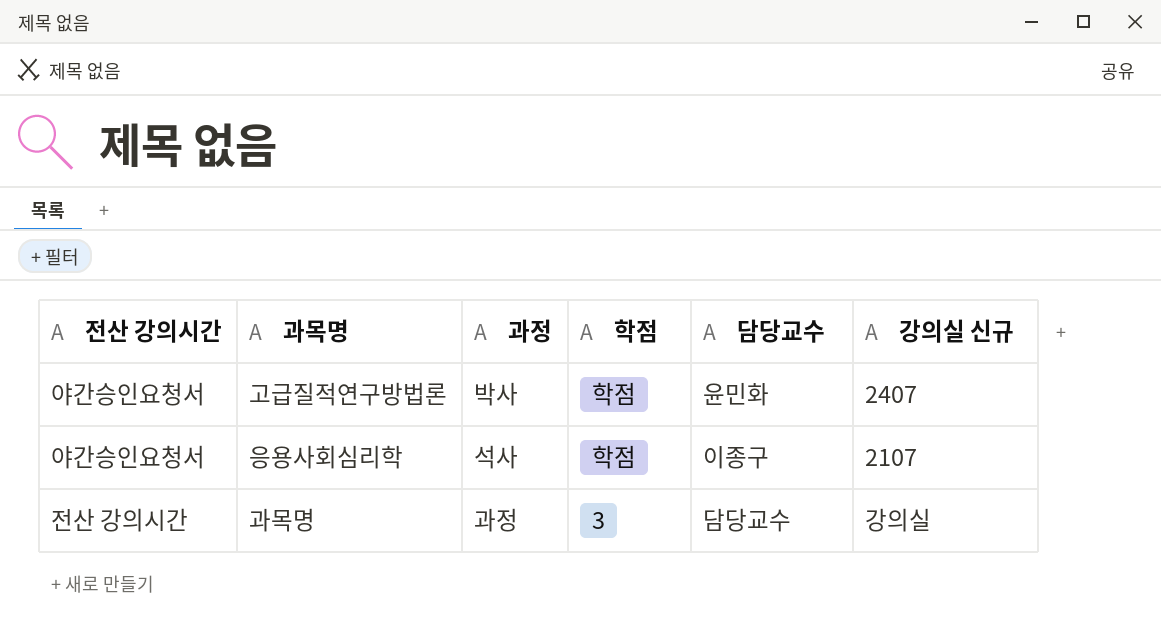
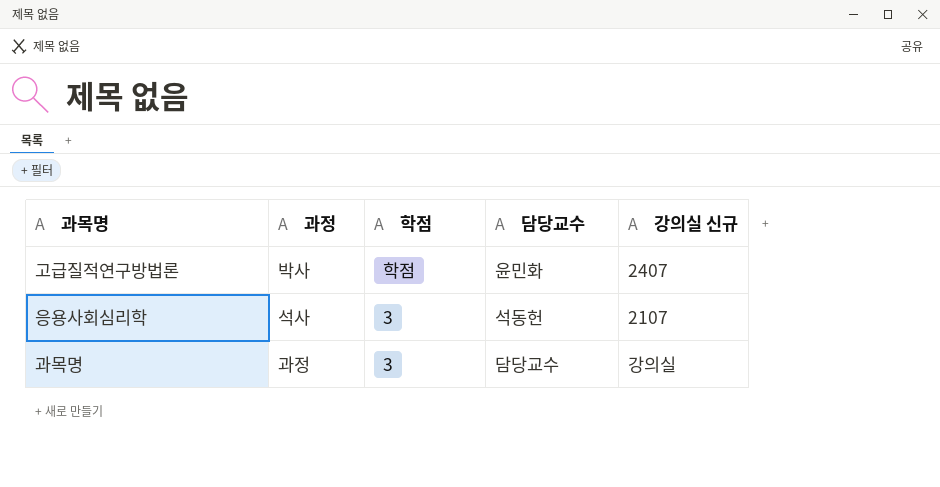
column 전산 강의시간 | position: 1 -> none
응용사회심리학 | 학점: 학점 -> 3
응용사회심리학 | 담당교수: 이종구 -> 석동헌

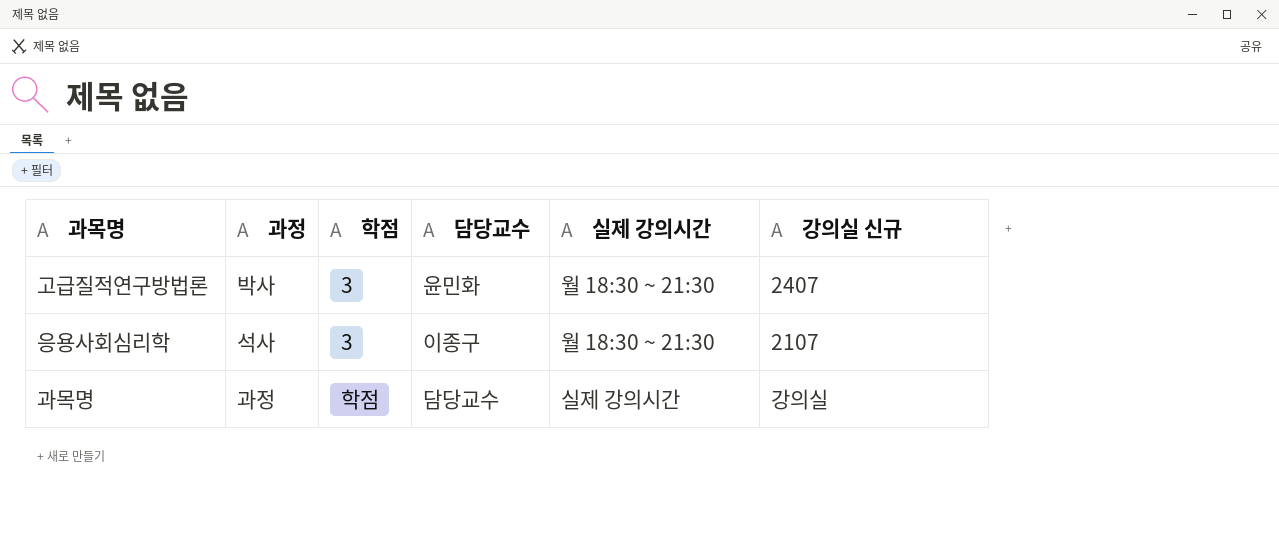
column 실제 강의시간 | position: none -> 5
고급질적연구방법론 | 학점: 학점 -> 3
응용사회심리학 | 담당교수: 석동헌 -> 이종구
과목명 | 학점: 3 -> 학점

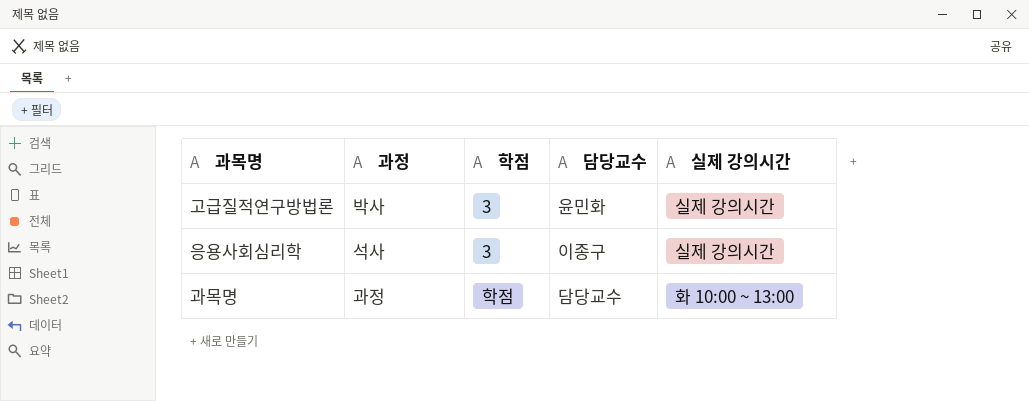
column 강의실 신규 | position: 6 -> none
고급질적연구방법론 | 실제 강의시간: 월 18:30 ~ 21:30 -> 실제 강의시간
응용사회심리학 | 실제 강의시간: 월 18:30 ~ 21:30 -> 실제 강의시간
과목명 | 실제 강의시간: 실제 강의시간 -> 화 10:00 ~ 13:00

